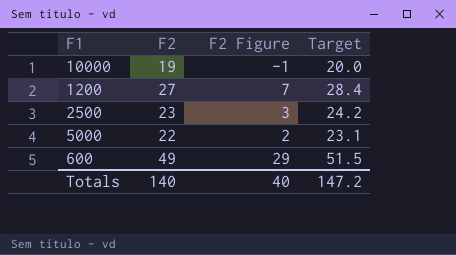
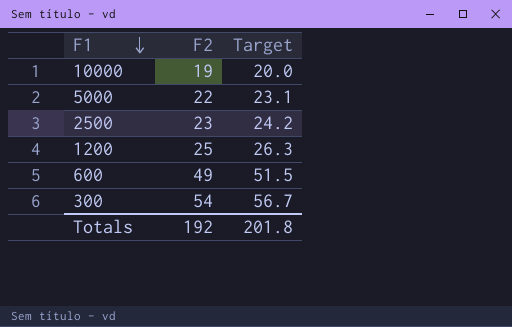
row order: none -> F1 descending
column F2 Figure | formula: [F2] - 20 -> none
1200 | F2: 27 -> 25
1200 | Target: 28.4 -> 26.3
row 300: none -> 54 | 56.7
Totals | F2: 140 -> 192
Totals | Target: 147.2 -> 201.8

